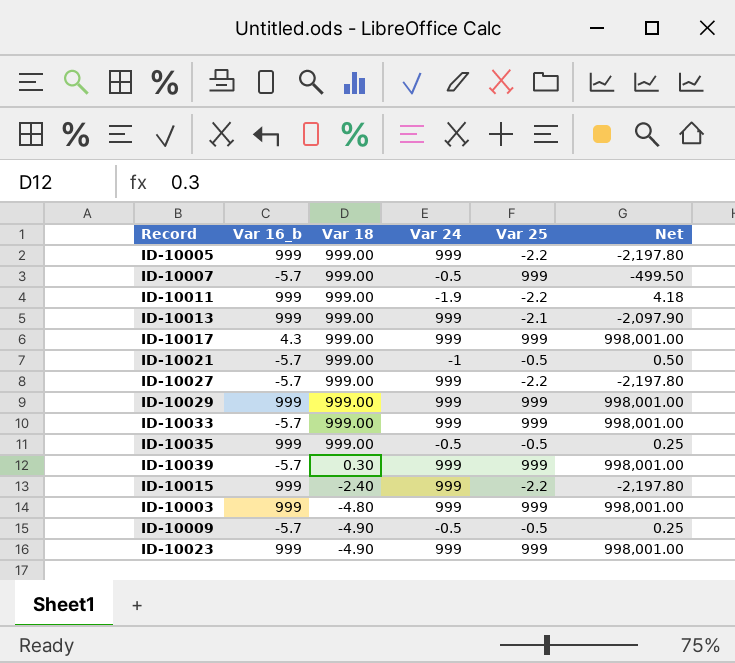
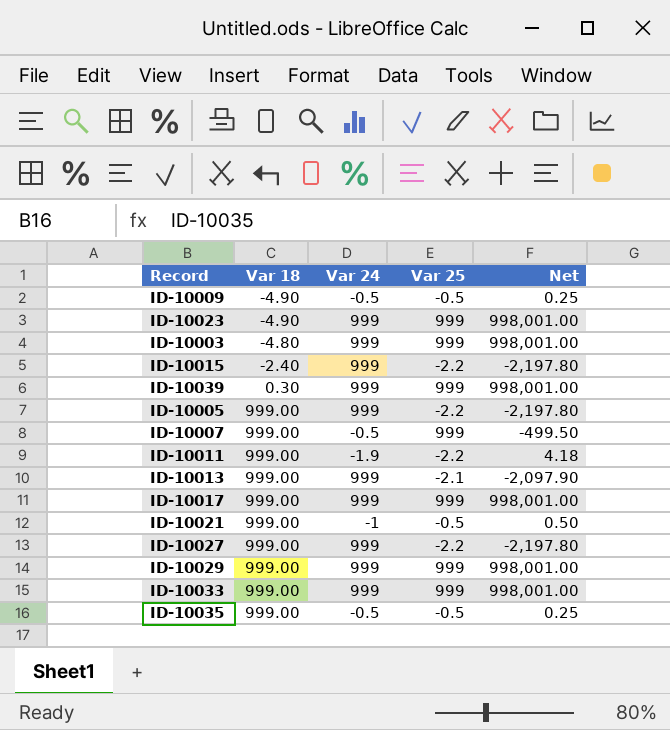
row order: Var 18 descending -> Var 18 ascending
column Var 16_b | position: 2 -> none

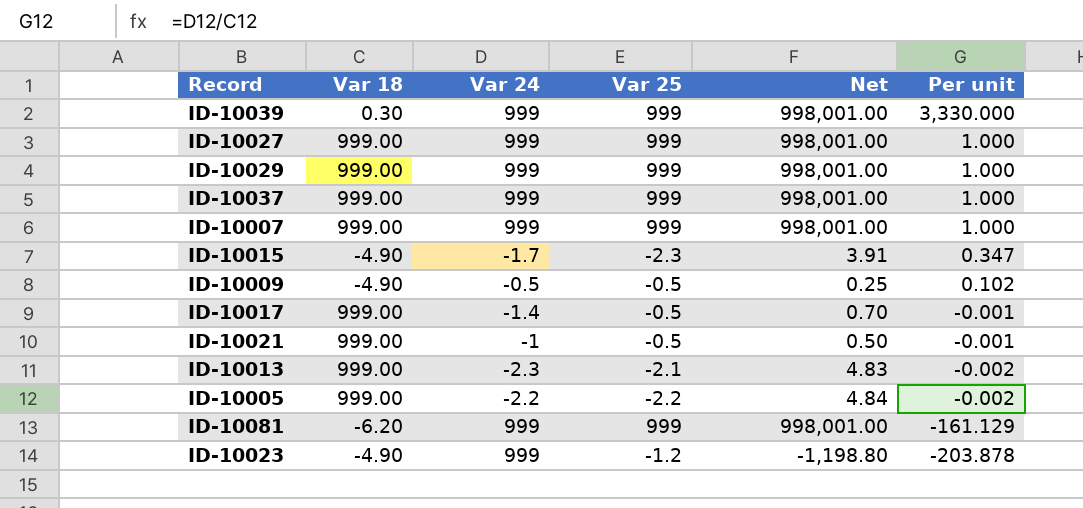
row order: Var 18 ascending -> Per unit descending
column Per unit | formula: none -> [Var 24] / [Var 18]
row ID-10003: -4.80 | 999 | 999 | 998,001.00 -> none
row ID-10011: 999.00 | -1.9 | -2.2 | 4.18 -> none
row ID-10033: 999.00 | 999 | 999 | 998,001.00 -> none
row ID-10035: 999.00 | -0.5 | -0.5 | 0.25 -> none
ID-10027 | Var 25: -2.2 -> 999
ID-10027 | Net: -2,197.80 -> 998,001.00
row ID-10037: none -> 999.00 | 999 | 999 | 998,001.00 | 1.000
ID-10007 | Var 24: -0.5 -> 999
ID-10007 | Net: -499.50 -> 998,001.00
ID-10015 | Var 18: -2.40 -> -4.90
ID-10015 | Var 24: 999 -> -1.7
ID-10015 | Var 25: -2.2 -> -2.3
ID-10015 | Net: -2,197.80 -> 3.91
ID-10017 | Var 24: 999 -> -1.4
ID-10017 | Var 25: 999 -> -0.5
ID-10017 | Net: 998,001.00 -> 0.70
ID-10013 | Var 24: 999 -> -2.3
ID-10013 | Net: -2,097.90 -> 4.83
ID-10005 | Var 24: 999 -> -2.2
ID-10005 | Net: -2,197.80 -> 4.84
row ID-10081: none -> -6.20 | 999 | 999 | 998,001.00 | -161.129
ID-10023 | Var 25: 999 -> -1.2
ID-10023 | Net: 998,001.00 -> -1,198.80

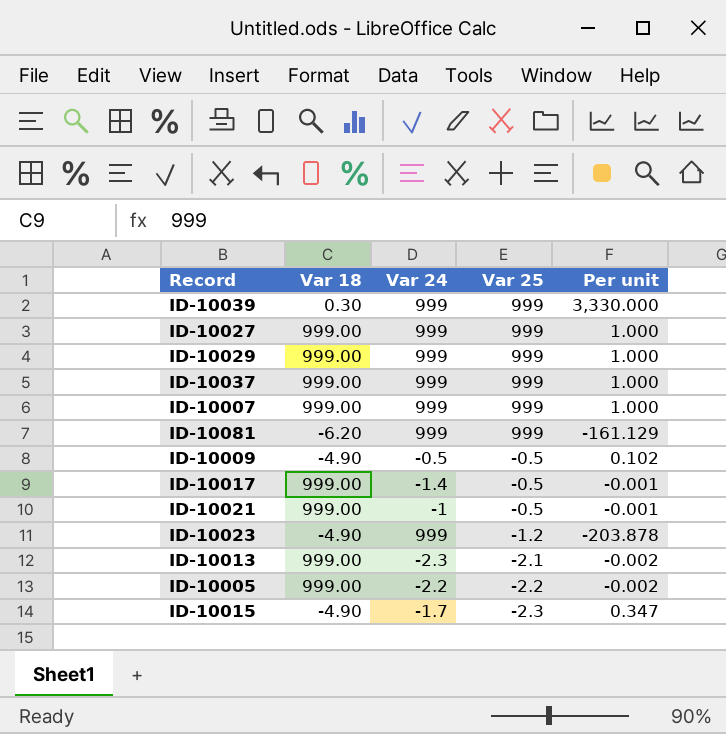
row order: Per unit descending -> Var 25 descending
column Net | formula: [Var 24] * [Var 25] -> none

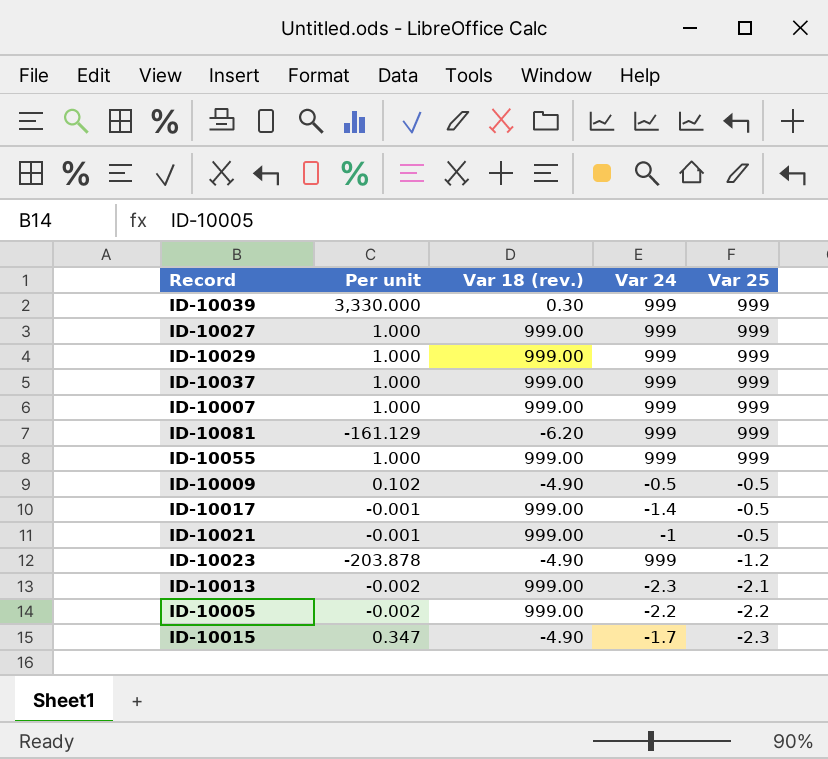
column Per unit | position: 5 -> 2
column name: Var 18 -> Var 18 (rev.)
row ID-10055: none -> 1.000 | 999.00 | 999 | 999

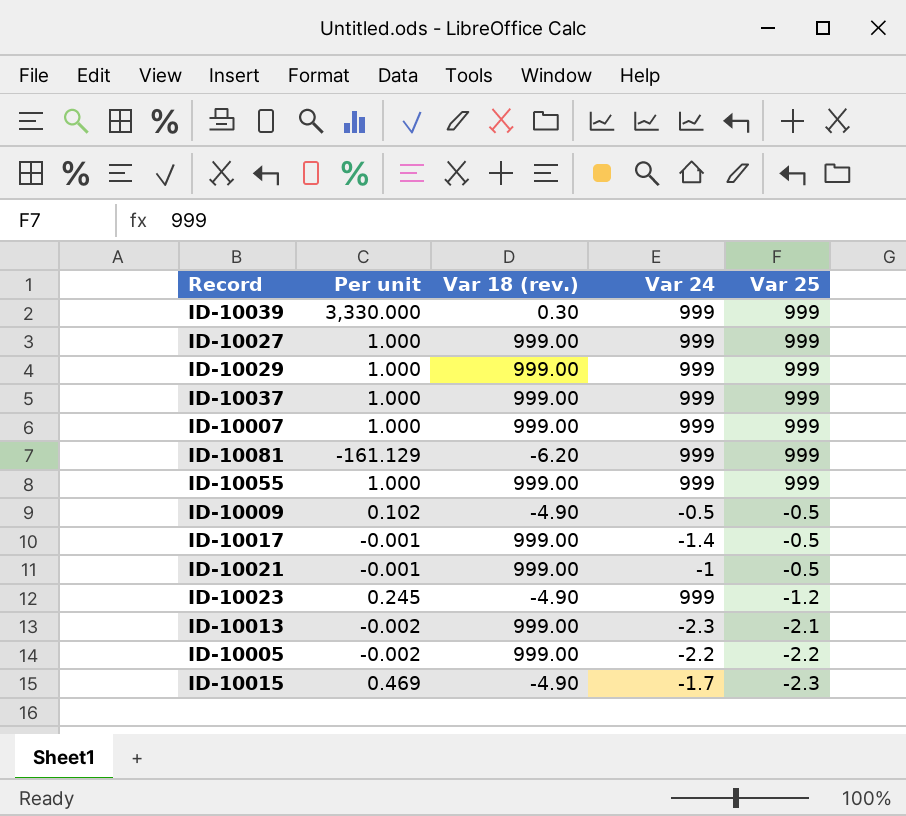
column Per unit | formula: [Var 24] / [Var 18 (rev.)] -> [Var 25] / [Var 18 (rev.)]

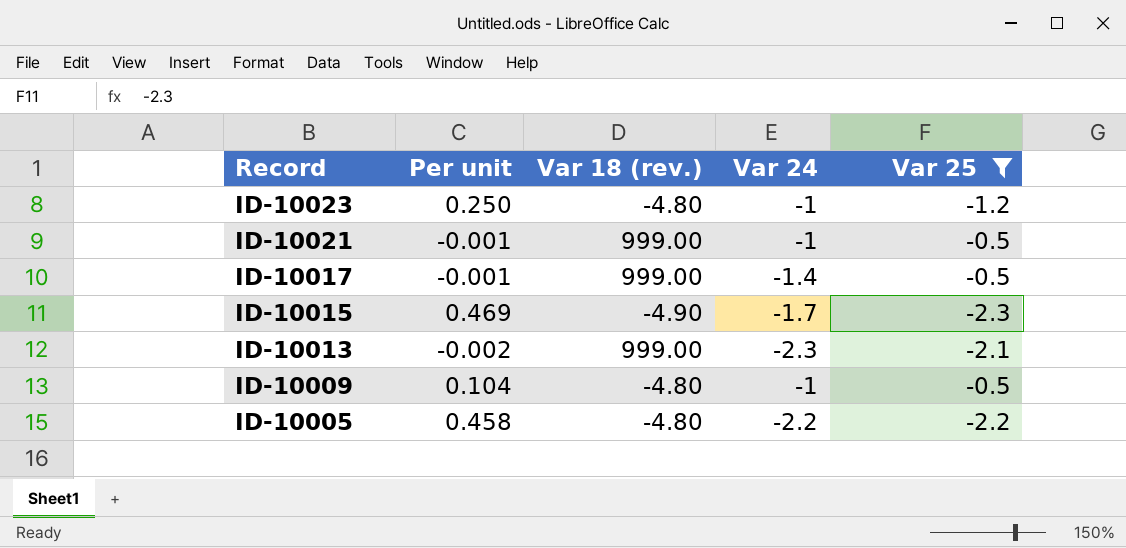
filter: none -> Var 25 != 999
row order: Var 25 descending -> Record descending
ID-10023 | Per unit: 0.245 -> 0.250
ID-10023 | Var 18 (rev.): -4.90 -> -4.80
ID-10023 | Var 24: 999 -> -1
ID-10009 | Per unit: 0.102 -> 0.104
ID-10009 | Var 18 (rev.): -4.90 -> -4.80
ID-10009 | Var 24: -0.5 -> -1
ID-10005 | Per unit: -0.002 -> 0.458
ID-10005 | Var 18 (rev.): 999.00 -> -4.80

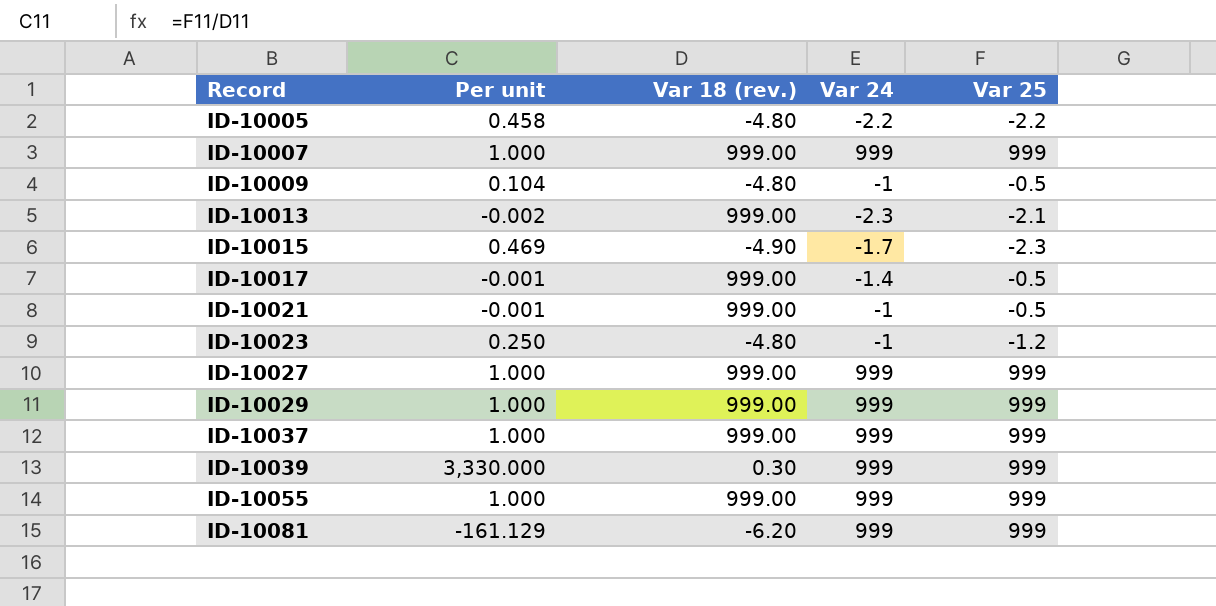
filter: Var 25 != 999 -> none
row order: Record descending -> Record ascending

